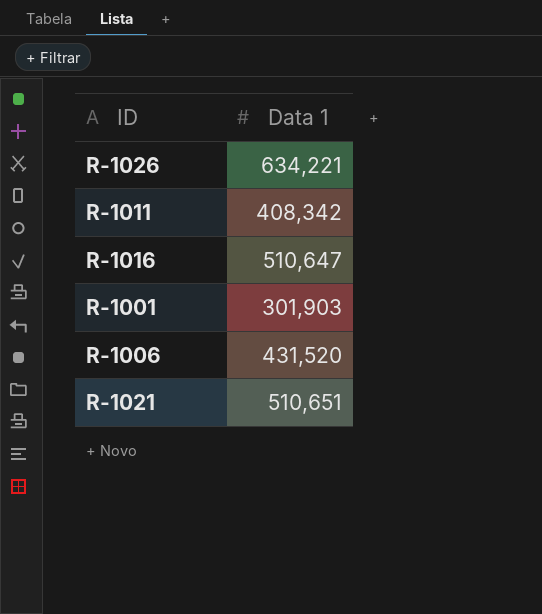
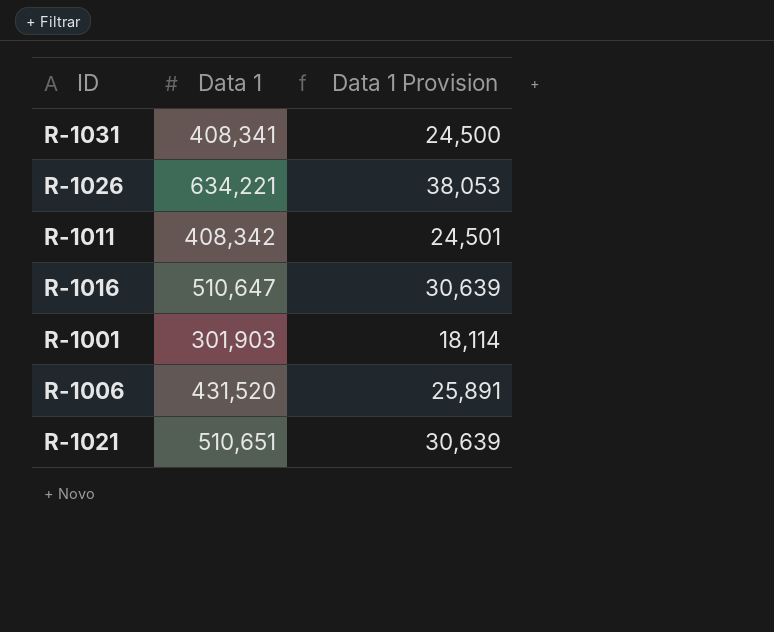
column Data 1 Provision | formula: none -> [Data 1] * 0.06
row R-1031: none -> 408,341 | 24,500

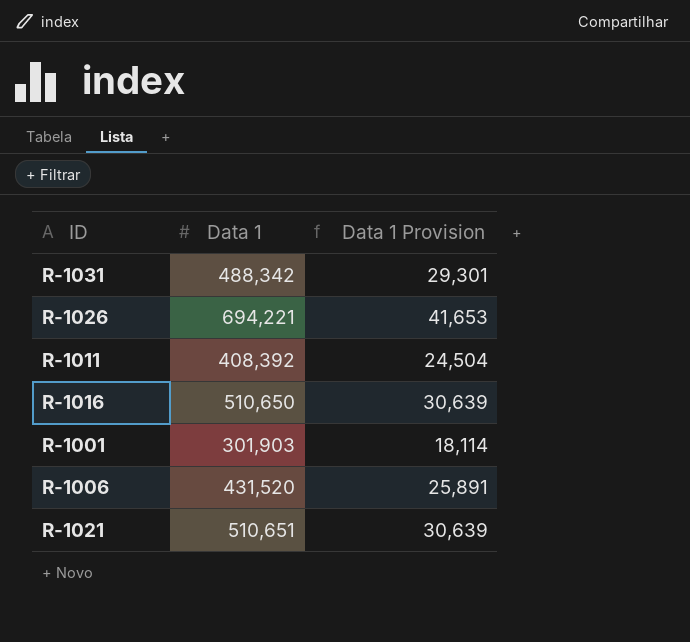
R-1031 | Data 1: 408,341 -> 488,342
R-1031 | Data 1 Provision: 24,500 -> 29,301
R-1026 | Data 1: 634,221 -> 694,221
R-1026 | Data 1 Provision: 38,053 -> 41,653
R-1011 | Data 1: 408,342 -> 408,392
R-1011 | Data 1 Provision: 24,501 -> 24,504
R-1016 | Data 1: 510,647 -> 510,650

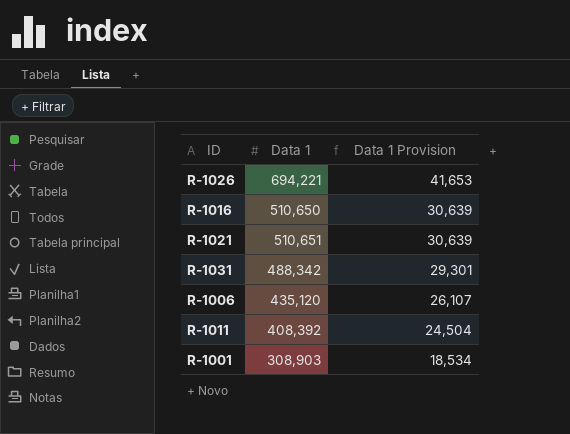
row order: none -> Data 1 Provision descending
R-1006 | Data 1: 431,520 -> 435,120
R-1006 | Data 1 Provision: 25,891 -> 26,107
R-1001 | Data 1: 301,903 -> 308,903
R-1001 | Data 1 Provision: 18,114 -> 18,534

